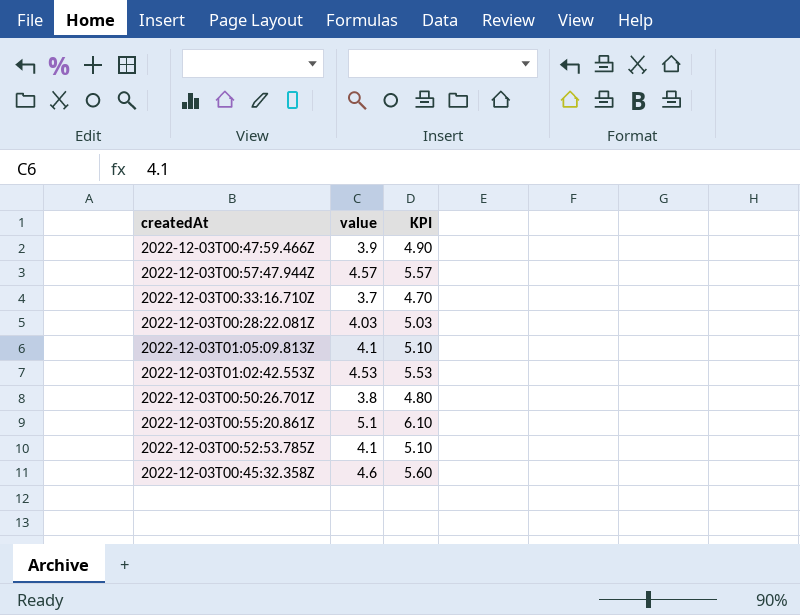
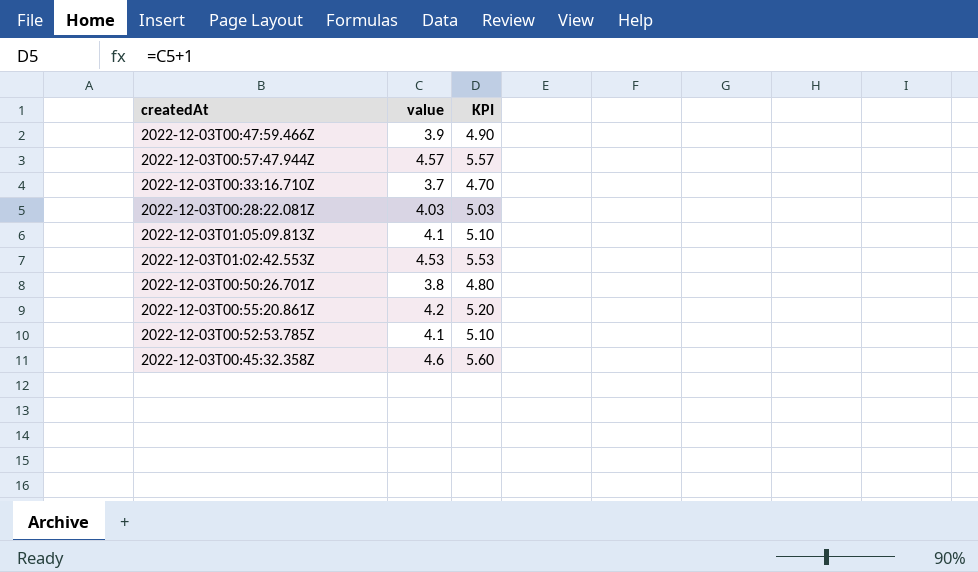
2022-12-03T00:55:20.861Z | value: 5.1 -> 4.2
2022-12-03T00:55:20.861Z | KPI: 6.10 -> 5.20

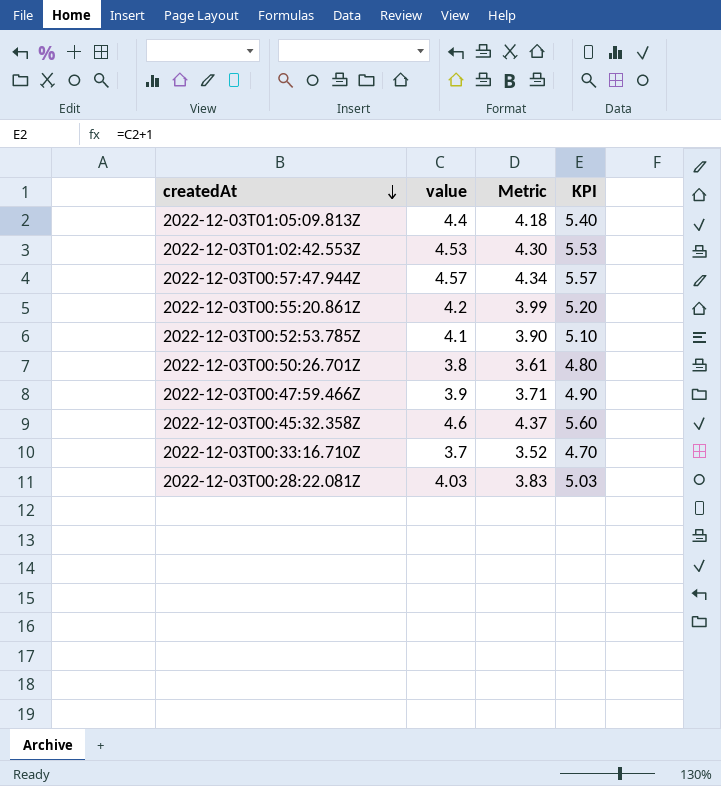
row order: none -> createdAt descending
column Metric | formula: none -> [value] * 0.95
2022-12-03T01:05:09.813Z | value: 4.1 -> 4.4
2022-12-03T01:05:09.813Z | KPI: 5.10 -> 5.40

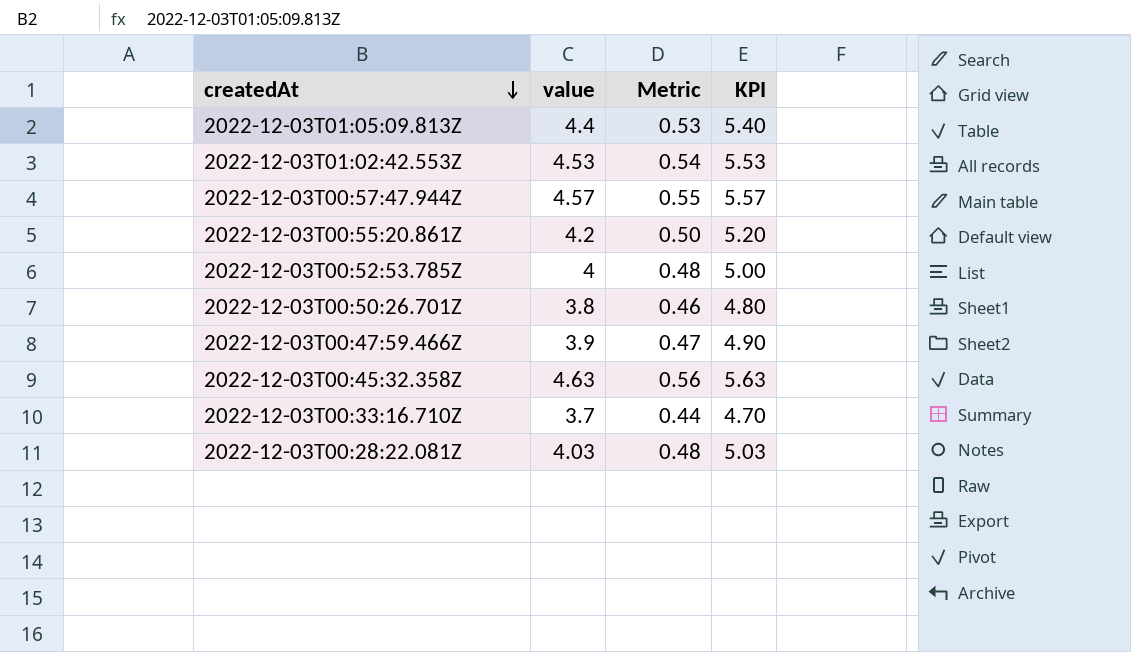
column Metric | formula: [value] * 0.95 -> [value] * 0.12
2022-12-03T00:52:53.785Z | value: 4.1 -> 4
2022-12-03T00:52:53.785Z | KPI: 5.10 -> 5.00
2022-12-03T00:45:32.358Z | value: 4.6 -> 4.63
2022-12-03T00:45:32.358Z | KPI: 5.60 -> 5.63

